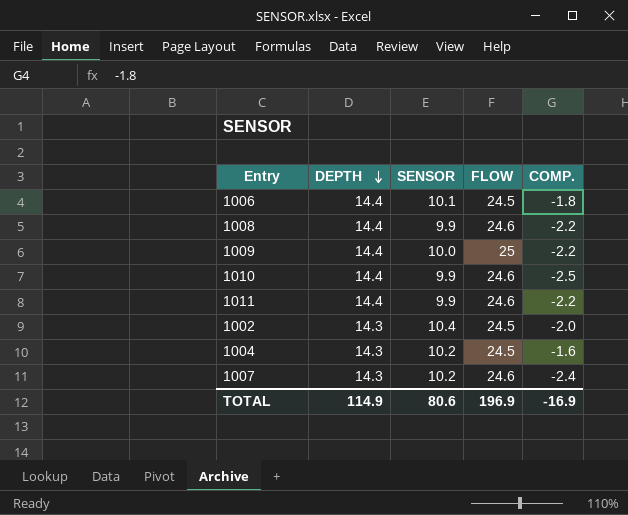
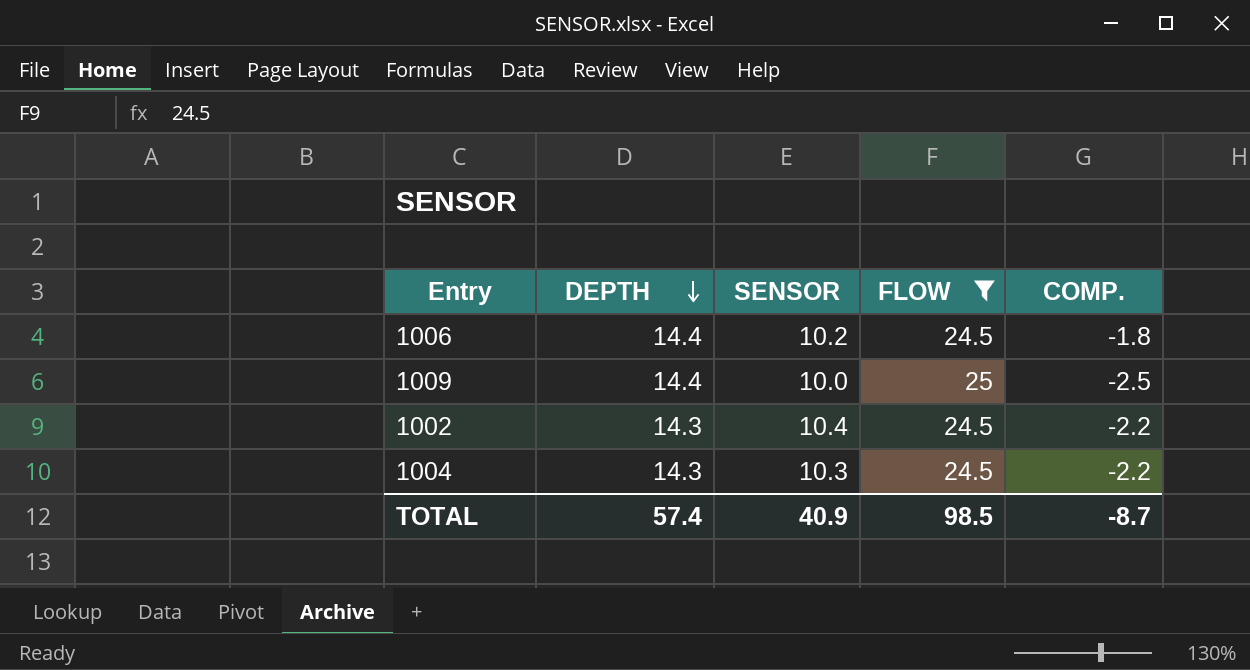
filter: none -> FLOW != 24.6
1006 | SENSOR: 10.1 -> 10.2
1009 | COMP.: -2.2 -> -2.5
1002 | COMP.: -2.0 -> -2.2
1004 | SENSOR: 10.2 -> 10.3
1004 | COMP.: -1.6 -> -2.2
TOTAL | DEPTH: 114.9 -> 57.4
TOTAL | SENSOR: 80.6 -> 40.9
TOTAL | FLOW: 196.9 -> 98.5
TOTAL | COMP.: -16.9 -> -8.7

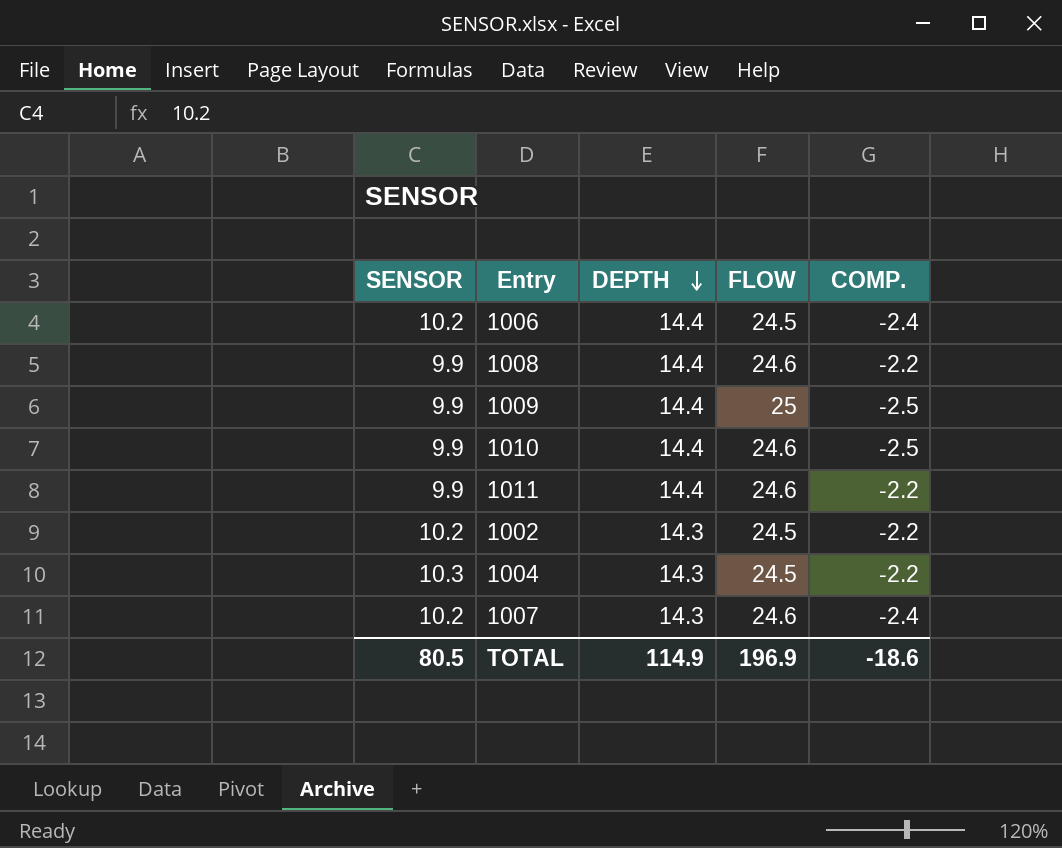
filter: FLOW != 24.6 -> none
column SENSOR | position: 3 -> 1
1006 | COMP.: -1.8 -> -2.4
1009 | SENSOR: 10.0 -> 9.9
1002 | SENSOR: 10.4 -> 10.2
TOTAL | SENSOR: 40.9 -> 80.5
TOTAL | DEPTH: 57.4 -> 114.9
TOTAL | FLOW: 98.5 -> 196.9
TOTAL | COMP.: -8.7 -> -18.6

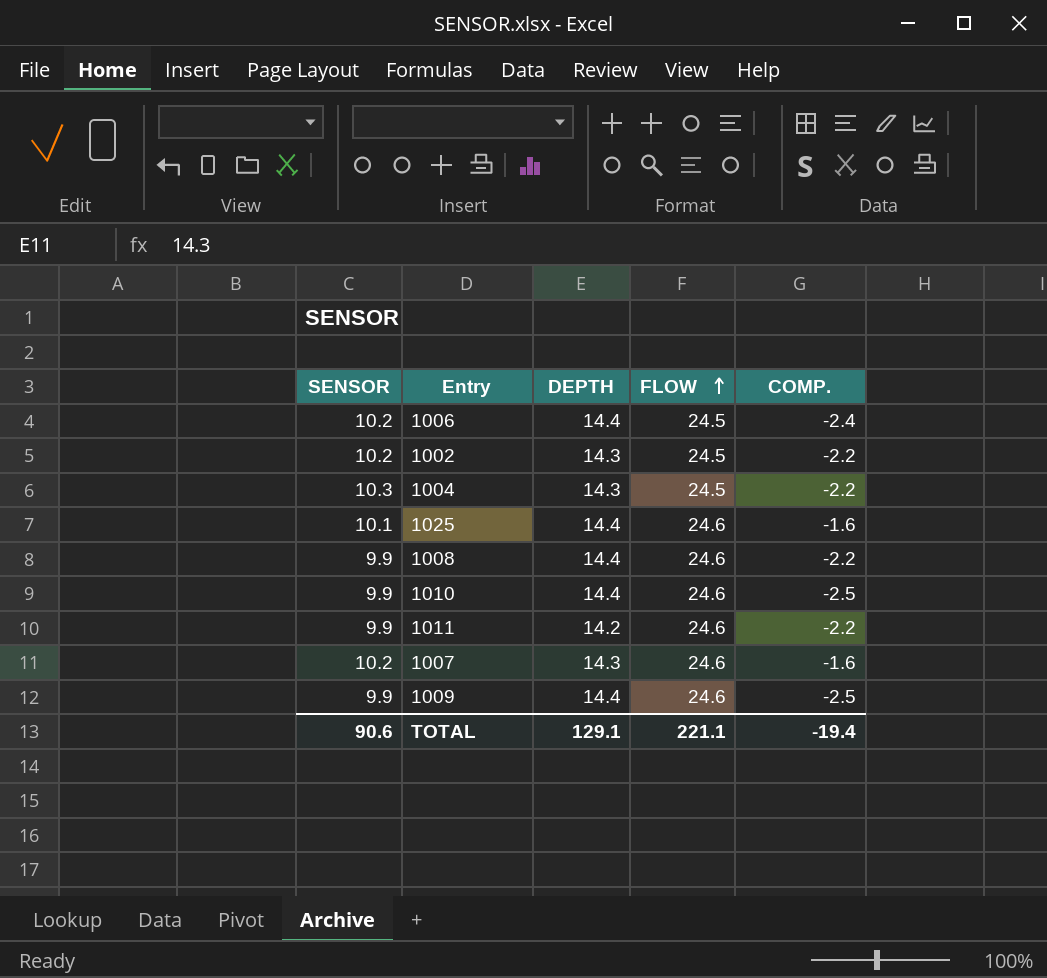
row order: DEPTH descending -> FLOW ascending
row 1025: none -> 10.1 | 14.4 | 24.6 | -1.6
1011 | DEPTH: 14.4 -> 14.2
1007 | COMP.: -2.4 -> -1.6
1009 | FLOW: 25 -> 24.6
TOTAL | SENSOR: 80.5 -> 90.6
TOTAL | DEPTH: 114.9 -> 129.1
TOTAL | FLOW: 196.9 -> 221.1
TOTAL | COMP.: -18.6 -> -19.4

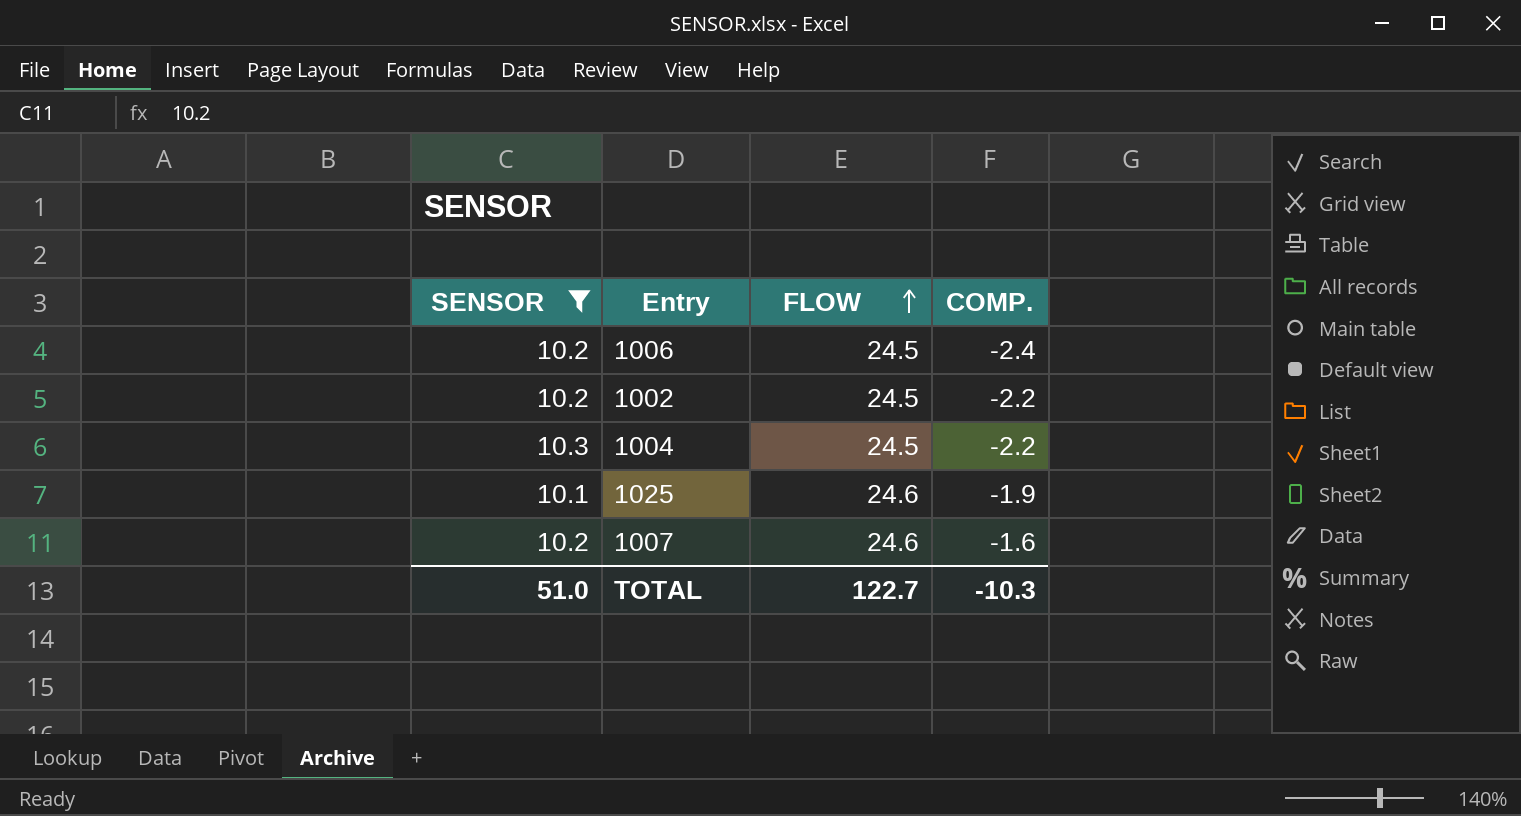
filter: none -> SENSOR != 9.9
column DEPTH | position: 3 -> none
1025 | COMP.: -1.6 -> -1.9
TOTAL | SENSOR: 90.6 -> 51.0
TOTAL | FLOW: 221.1 -> 122.7
TOTAL | COMP.: -19.4 -> -10.3

